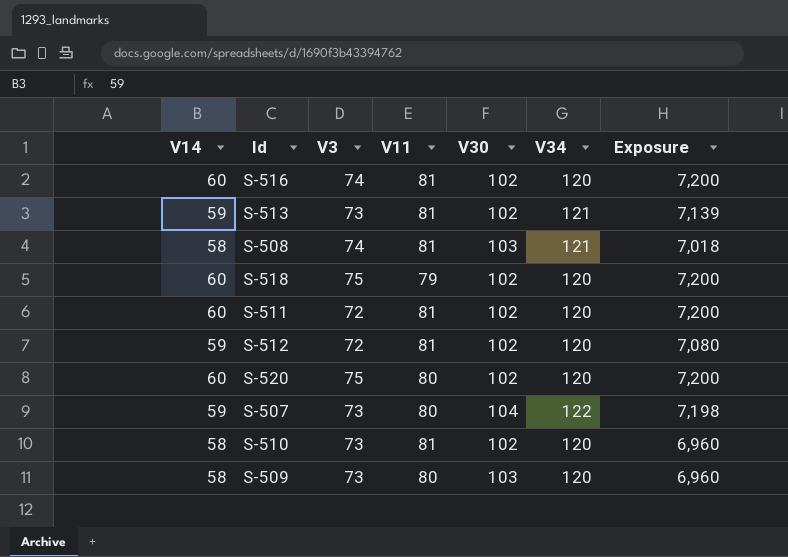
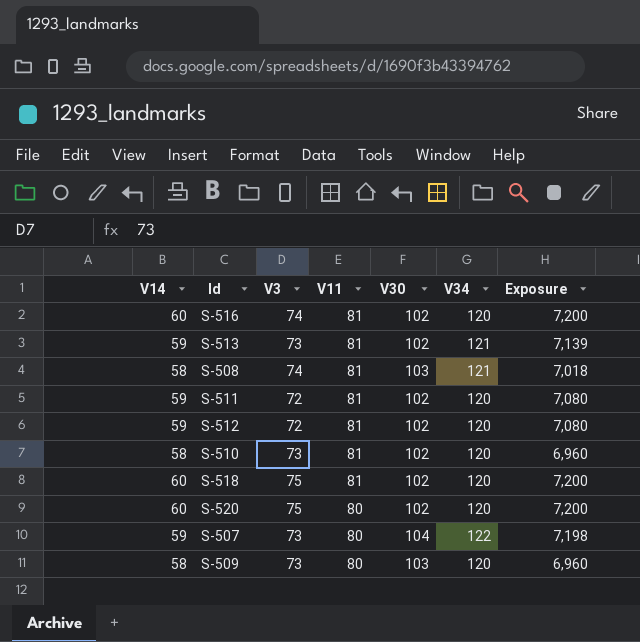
row order: none -> V11 descending
S-511 | V14: 60 -> 59
S-511 | Exposure: 7,200 -> 7,080
S-518 | V11: 79 -> 81

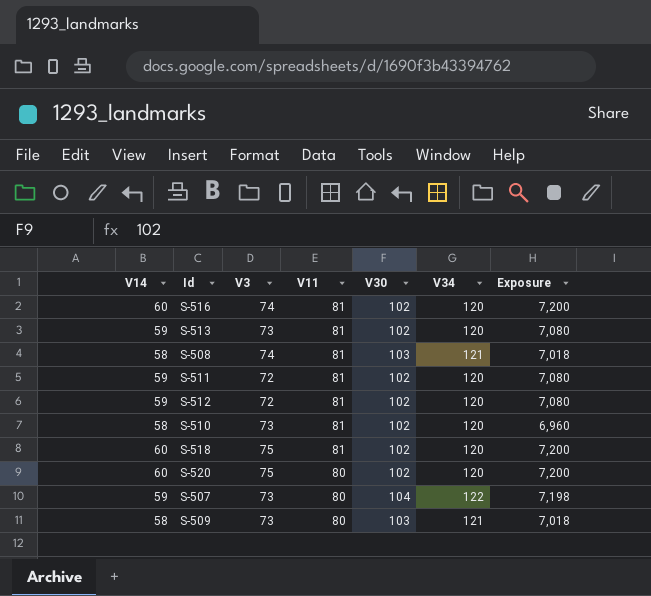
S-513 | V34: 121 -> 120
S-513 | Exposure: 7,139 -> 7,080
S-509 | V34: 120 -> 121
S-509 | Exposure: 6,960 -> 7,018

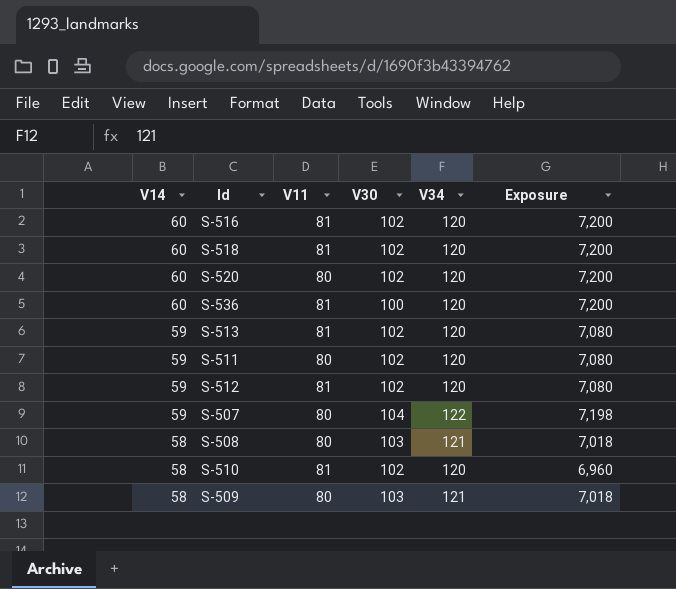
row order: V11 descending -> V14 descending
column V3 | position: 3 -> none
row S-536: none -> 60 | 81 | 100 | 120 | 7,200
S-511 | V11: 81 -> 80
S-508 | V11: 81 -> 80

